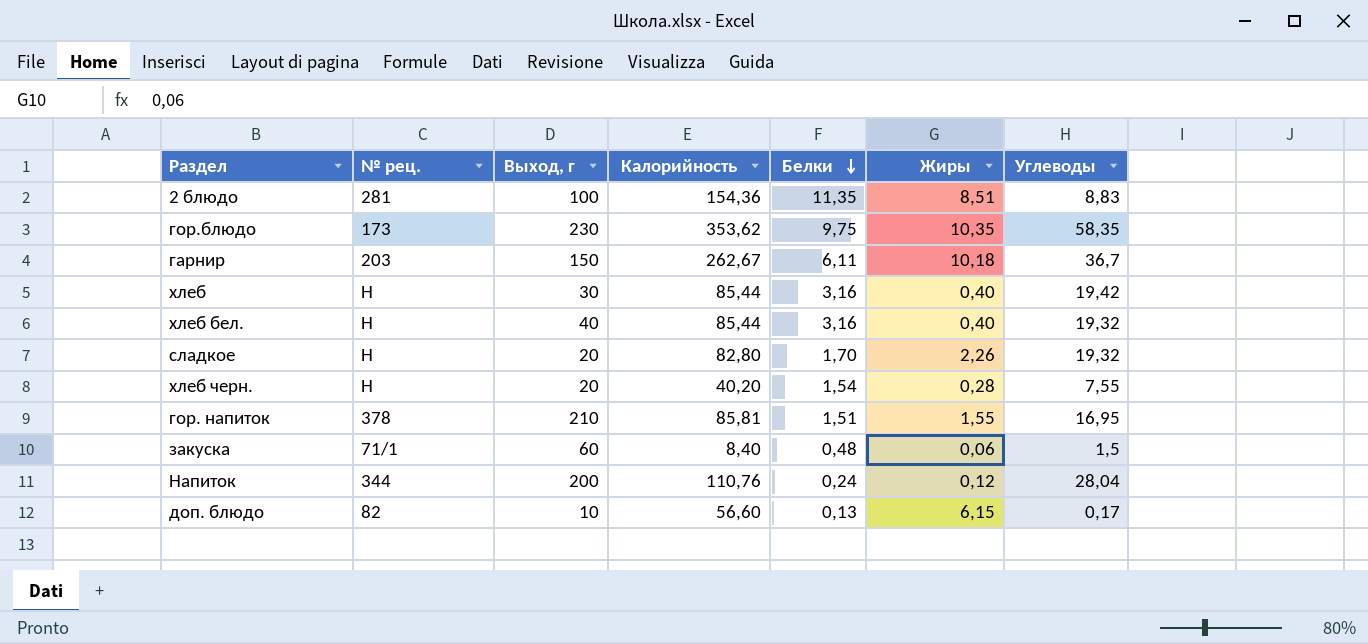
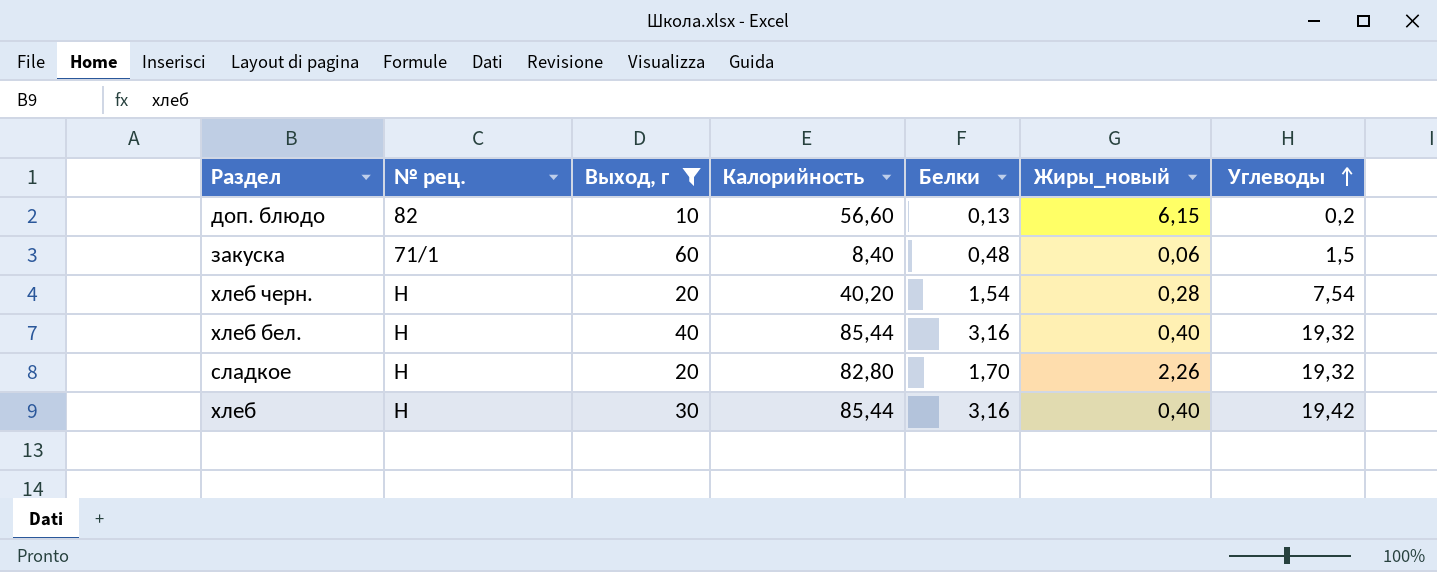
filter: none -> Выход, г <= 60
row order: Белки descending -> Углеводы ascending
column name: Жиры -> Жиры_новый
доп. блюдо | Углеводы: 0,17 -> 0,2
хлеб черн. | Углеводы: 7,55 -> 7,54

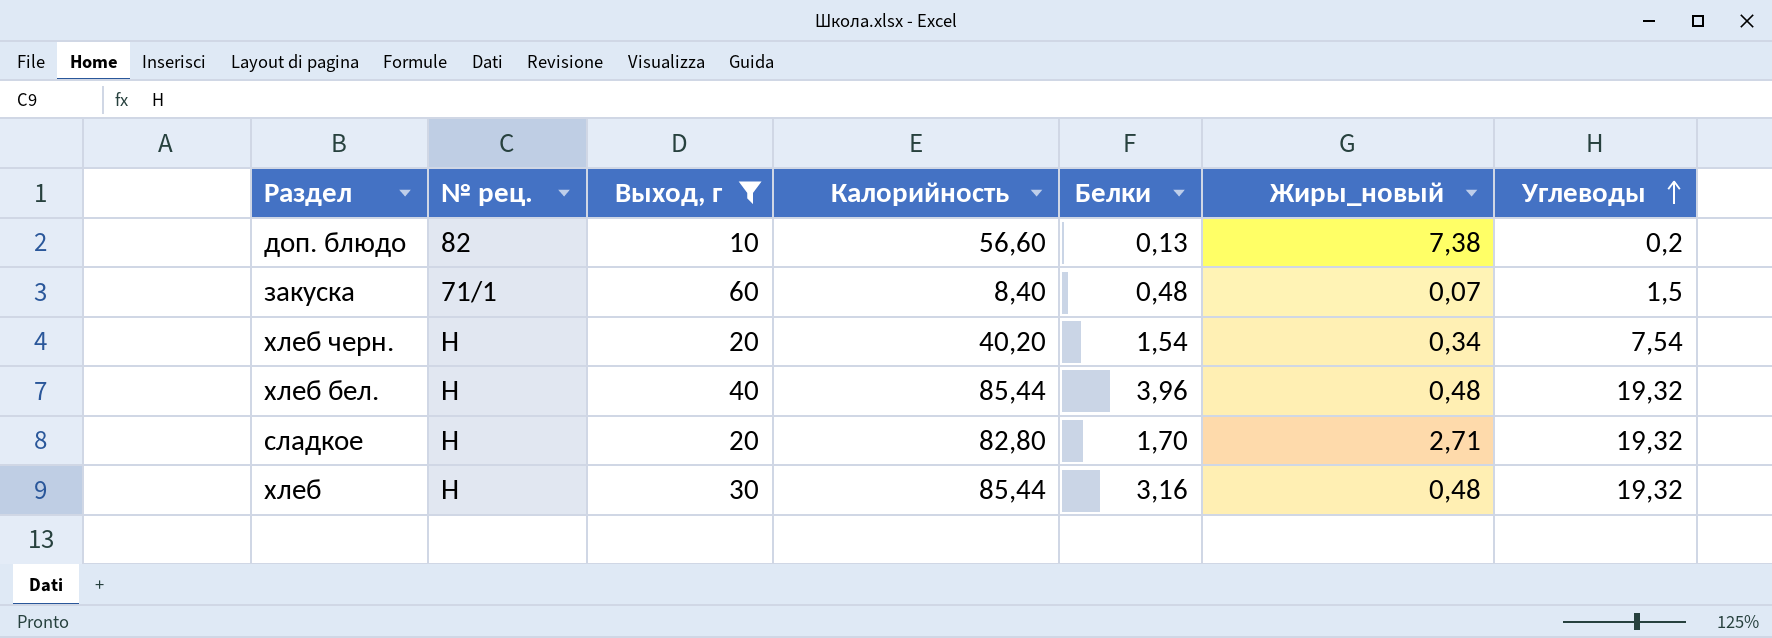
доп. блюдо | Жиры_новый: 6,15 -> 7,38
закуска | Жиры_новый: 0,06 -> 0,07
хлеб черн. | Жиры_новый: 0,28 -> 0,34
хлеб бел. | Белки: 3,16 -> 3,96
хлеб бел. | Жиры_новый: 0,40 -> 0,48
сладкое | Жиры_новый: 2,26 -> 2,71
хлеб | Жиры_новый: 0,40 -> 0,48
хлеб | Углеводы: 19,42 -> 19,32

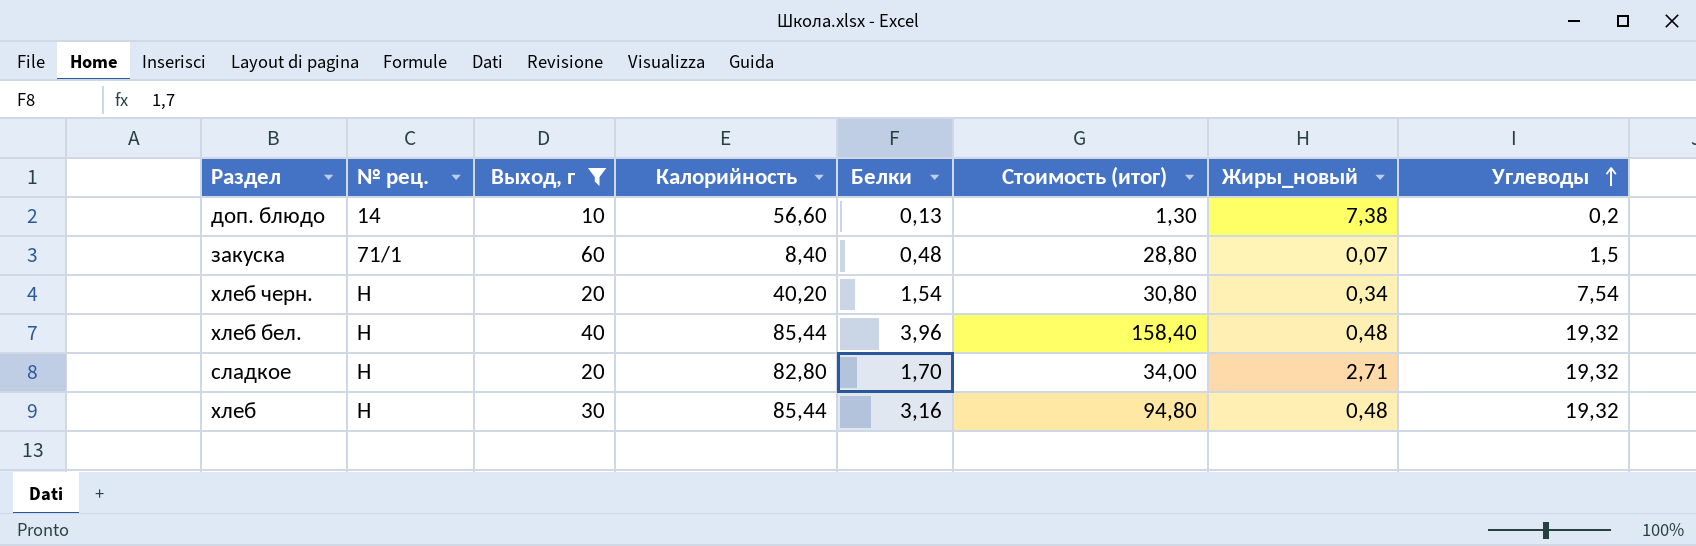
column Стоимость (итог) | formula: none -> [Выход, г] * [Белки]
доп. блюдо | № рец.: 82 -> 14

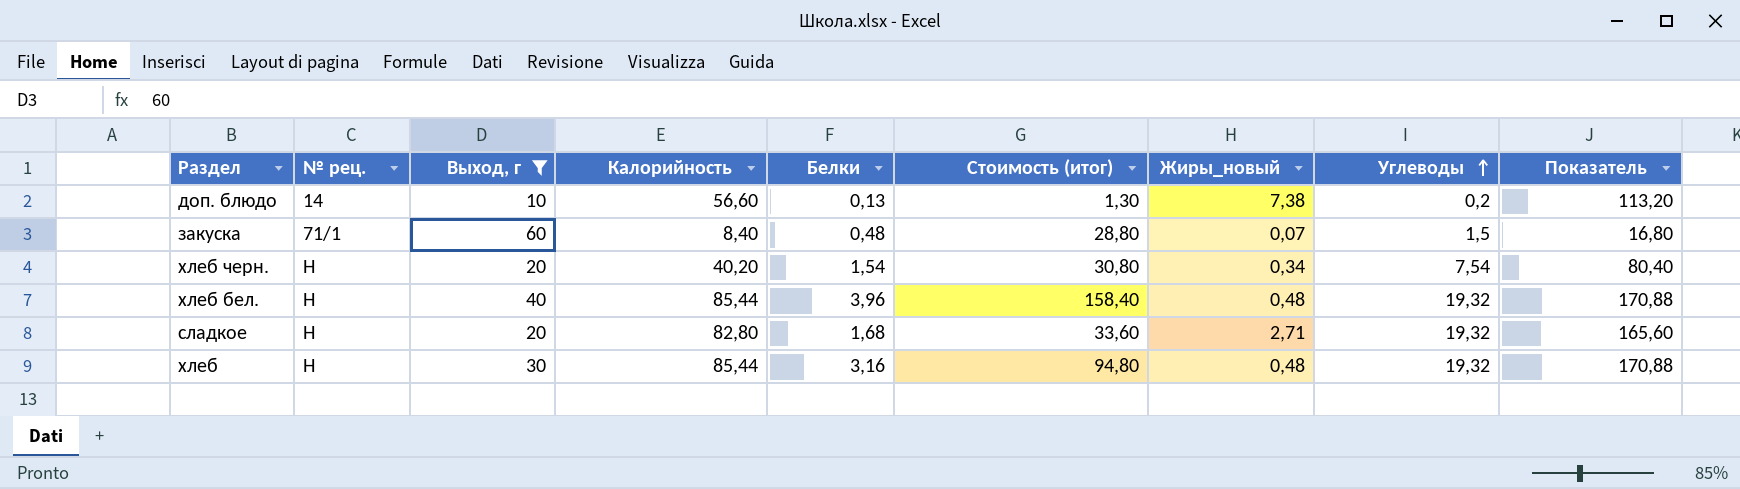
column Показатель | formula: none -> [Калорийность] * 2
сладкое | Белки: 1,70 -> 1,68
сладкое | Стоимость (итог): 34,00 -> 33,60

